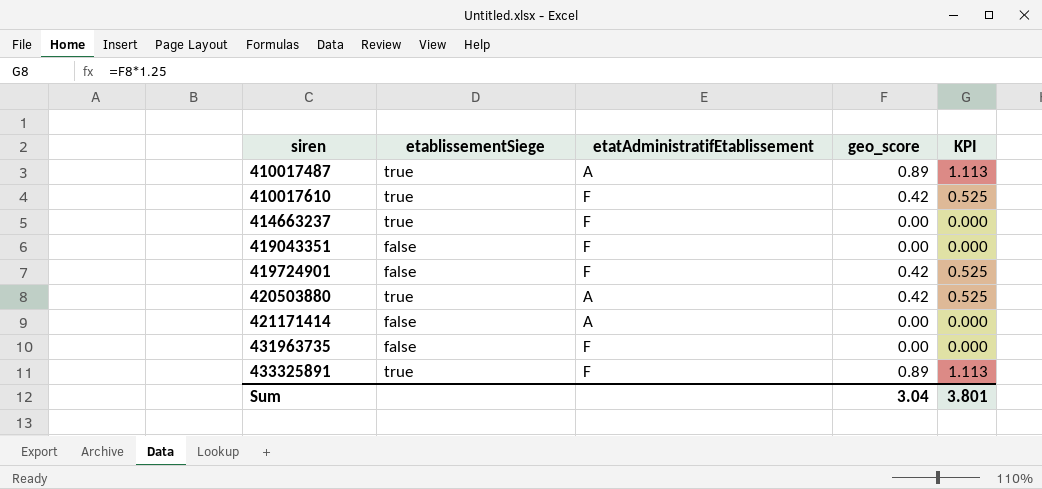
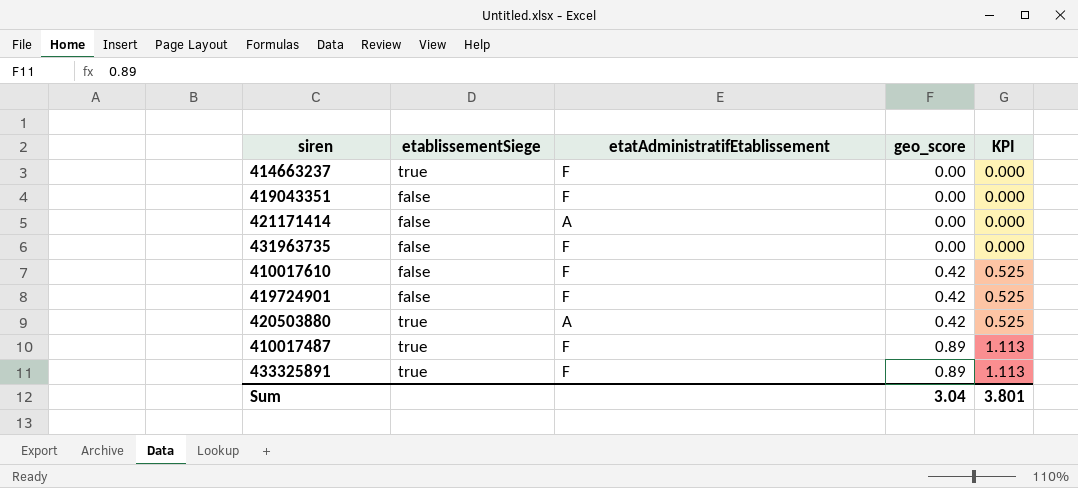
row order: siren ascending -> geo_score ascending
410017610 | etablissementSiege: true -> false
410017487 | etatAdministratifEtablissement: A -> F

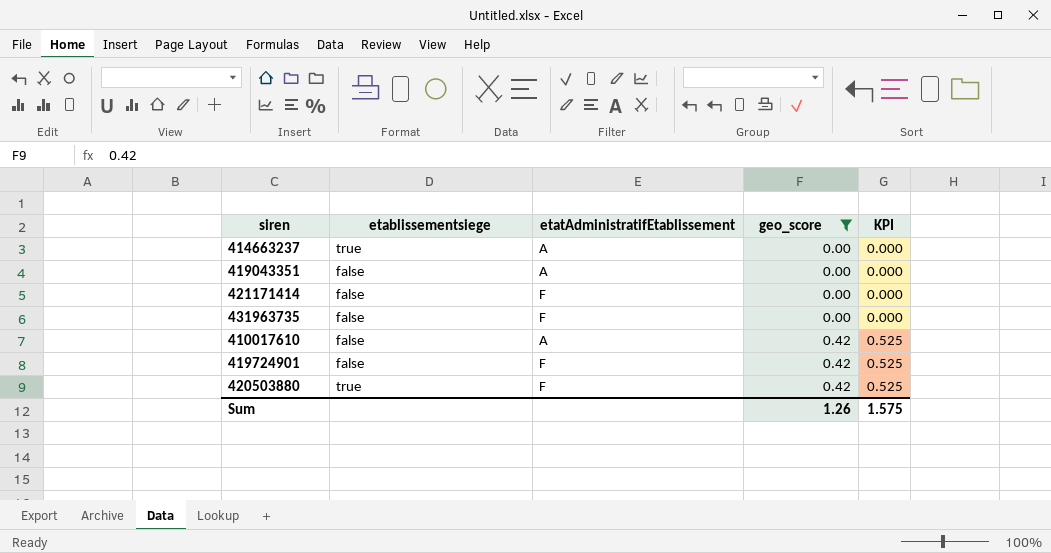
filter: none -> geo_score != 0.89
column name: etablissementSiege -> etablissementsiege
414663237 | etatAdministratifEtablissement: F -> A
419043351 | etatAdministratifEtablissement: F -> A
421171414 | etatAdministratifEtablissement: A -> F
410017610 | etatAdministratifEtablissement: F -> A
420503880 | etatAdministratifEtablissement: A -> F
Sum | geo_score: 3.04 -> 1.26
Sum | KPI: 3.801 -> 1.575

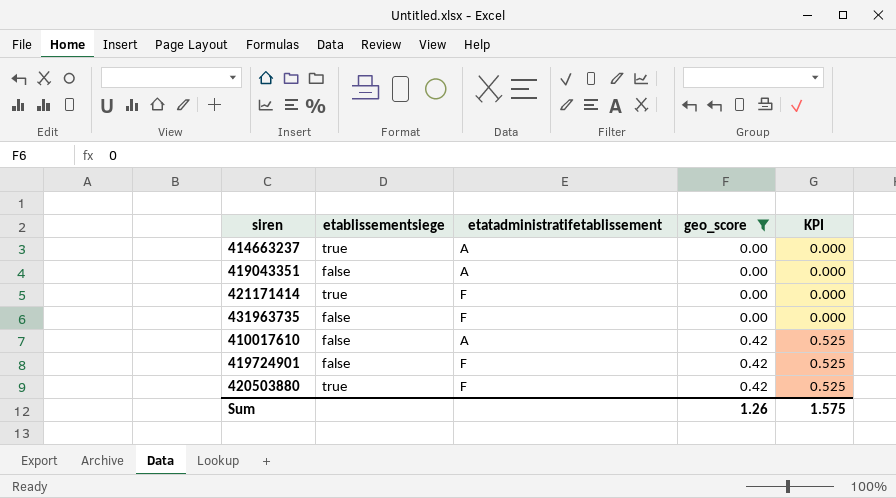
column name: etatAdministratifEtablissement -> etatadministratifetablissement
421171414 | etablissementsiege: false -> true

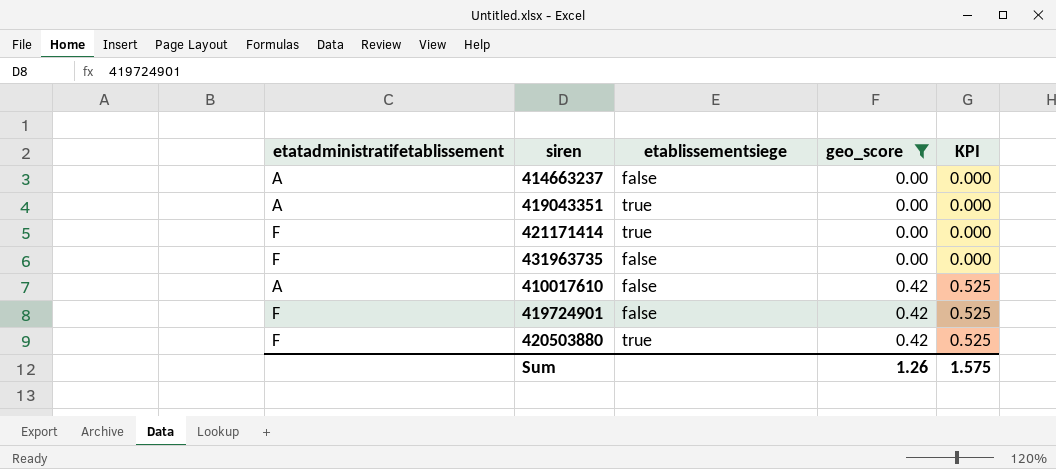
column etatadministratifetablissement | position: 3 -> 1
414663237 | etablissementsiege: true -> false
419043351 | etablissementsiege: false -> true

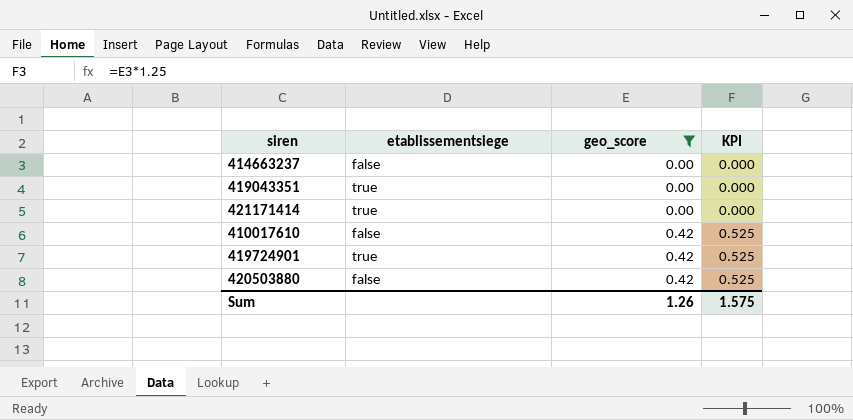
column etatadministratifetablissement | position: 1 -> none
row 431963735: F | false | 0.00 | 0.000 -> none
419724901 | etablissementsiege: false -> true
420503880 | etablissementsiege: true -> false

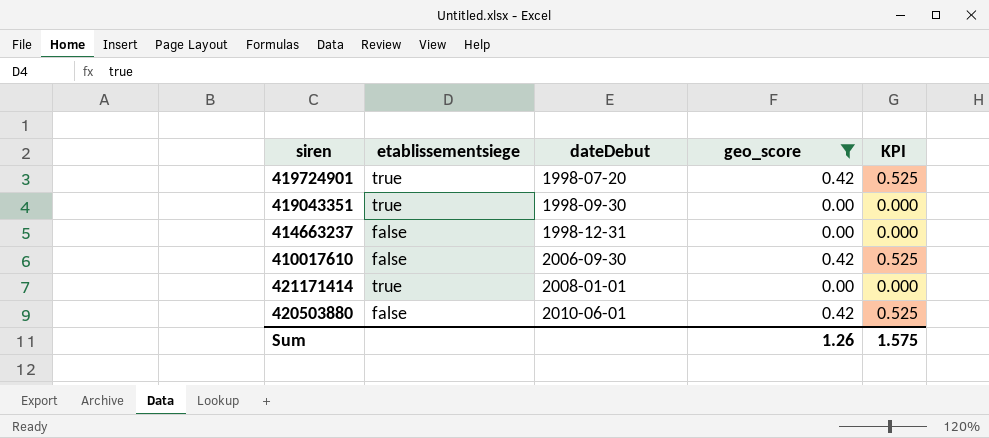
row order: geo_score ascending -> dateDebut ascending
column dateDebut | position: none -> 3

